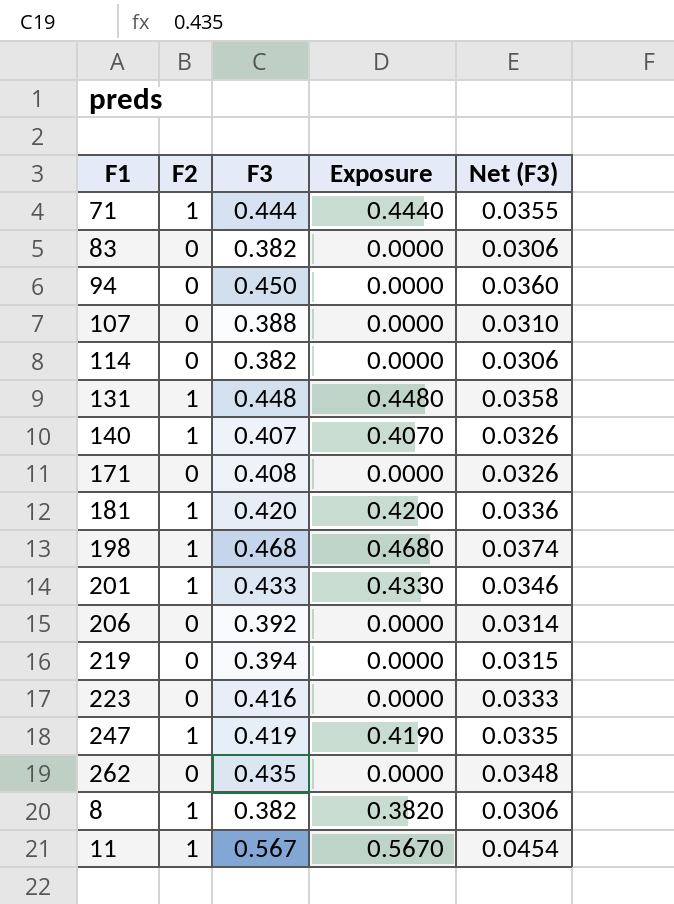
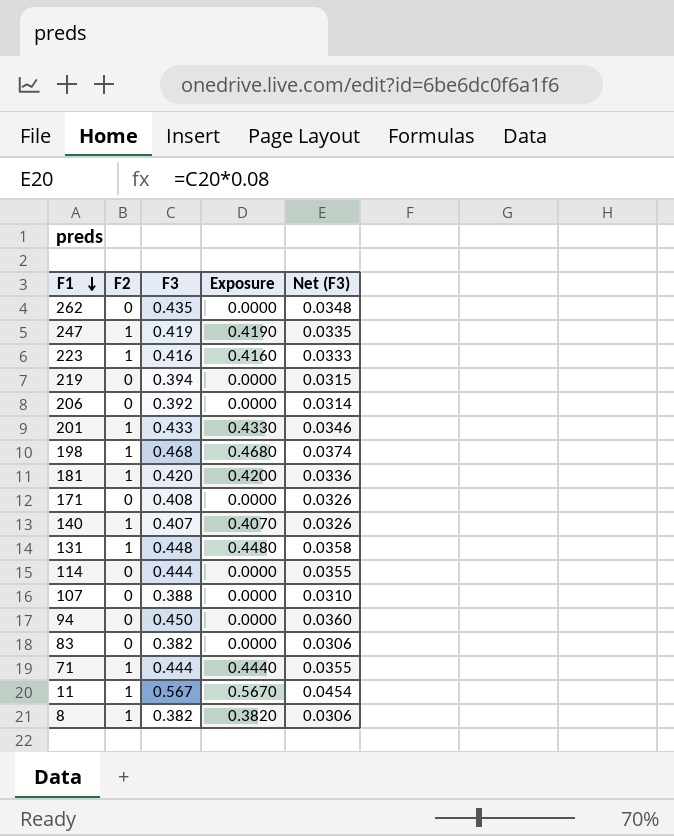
row order: none -> F1 descending
223 | F2: 0 -> 1
223 | Exposure: 0.0000 -> 0.4160
114 | F3: 0.382 -> 0.444
114 | Net (F3): 0.0306 -> 0.0355

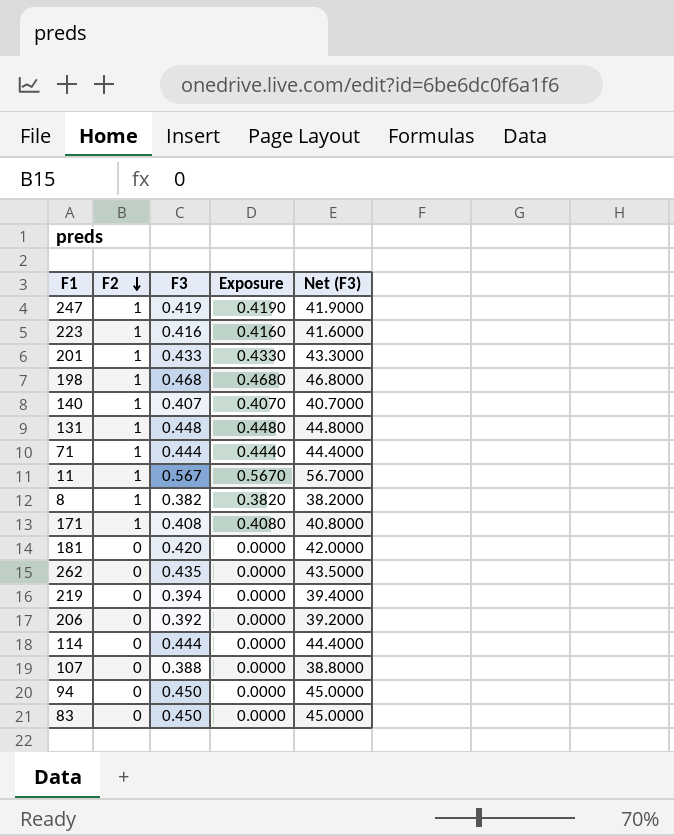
row order: F1 descending -> F2 descending
column Net (F3) | formula: [F3] * 0.08 -> [F3] * 100
171 | F2: 0 -> 1
171 | Exposure: 0.0000 -> 0.4080
181 | F2: 1 -> 0
181 | Exposure: 0.4200 -> 0.0000
83 | F3: 0.382 -> 0.450

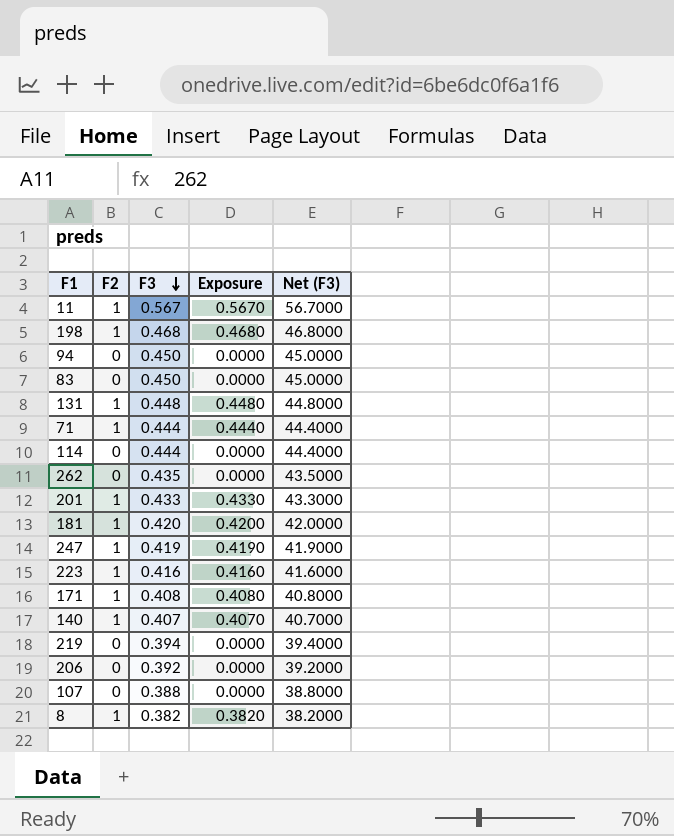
row order: F2 descending -> F3 descending
181 | F2: 0 -> 1
181 | Exposure: 0.0000 -> 0.4200

